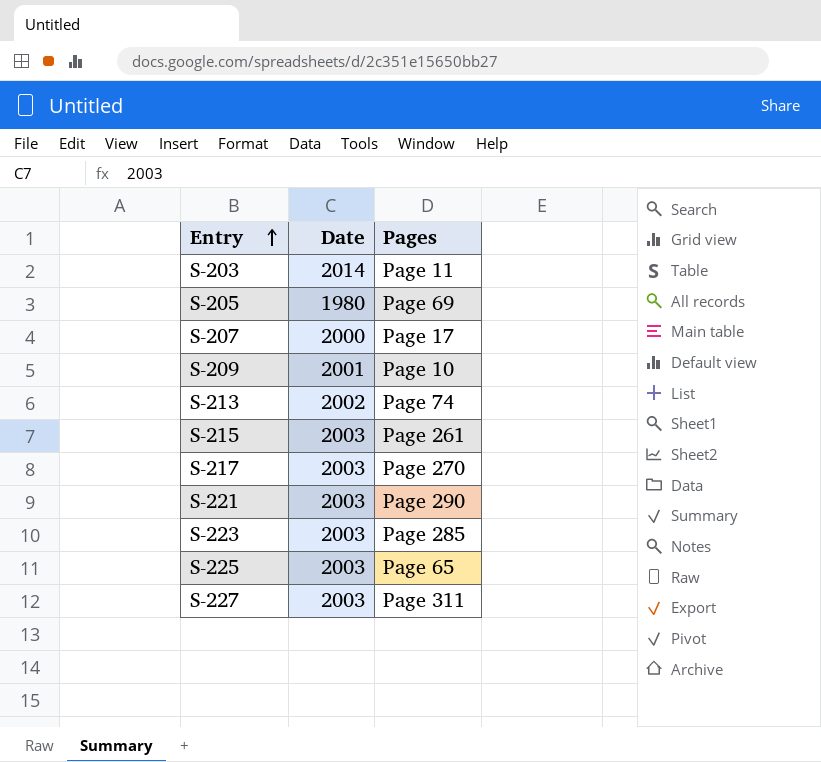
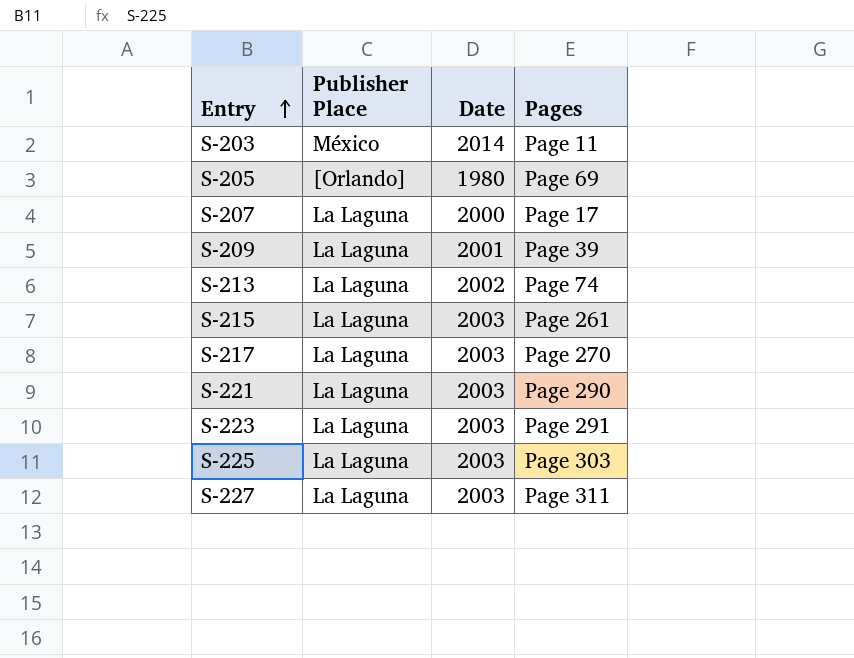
column Publisher Place | position: none -> 2
S-209 | Pages: Page 10 -> Page 39
S-223 | Pages: Page 285 -> Page 291
S-225 | Pages: Page 65 -> Page 303

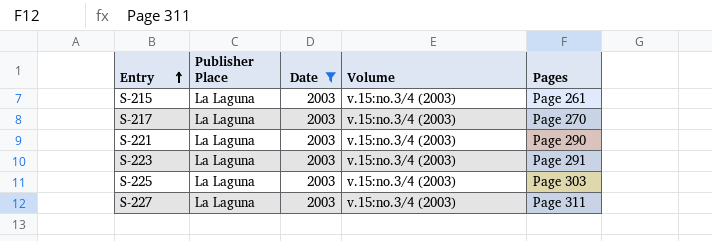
filter: none -> Date = 2003
column Volume | position: none -> 4

